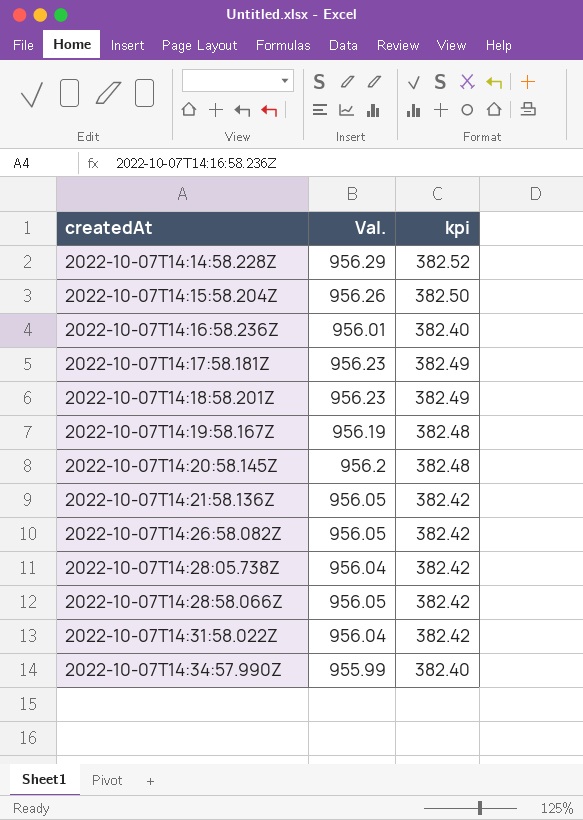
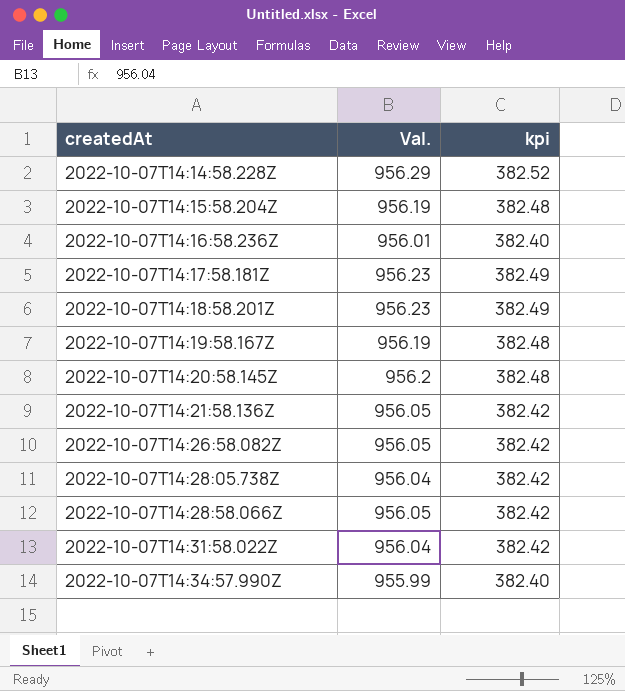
2022-10-07T14:15:58.204Z | Val.: 956.26 -> 956.19
2022-10-07T14:15:58.204Z | kpi: 382.50 -> 382.48

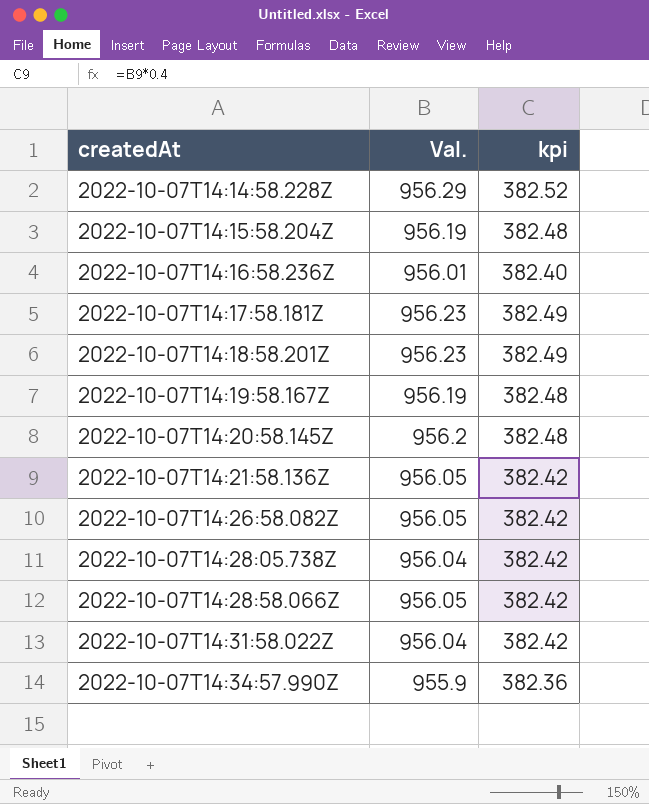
2022-10-07T14:34:57.990Z | Val.: 955.99 -> 955.9
2022-10-07T14:34:57.990Z | kpi: 382.40 -> 382.36

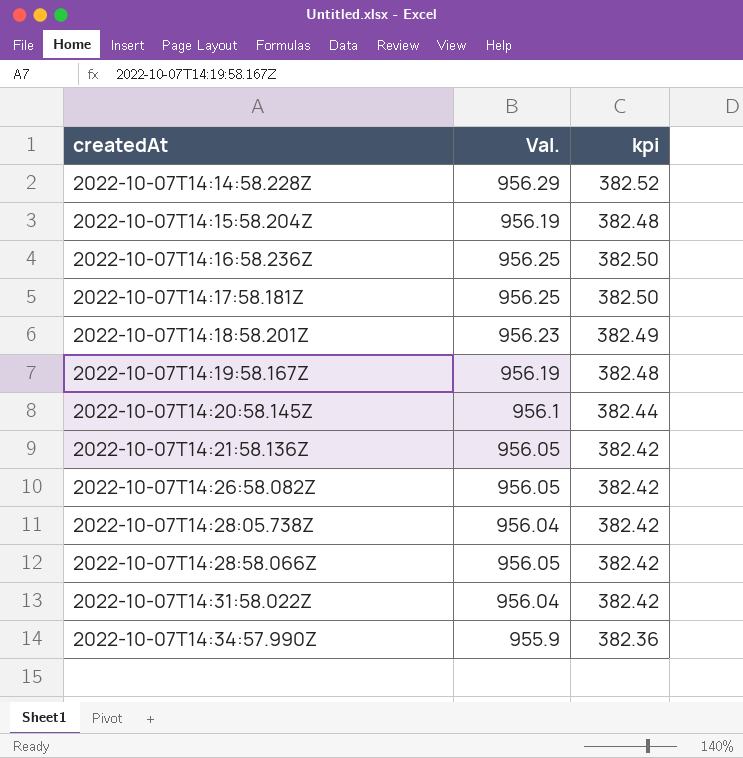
2022-10-07T14:16:58.236Z | Val.: 956.01 -> 956.25
2022-10-07T14:16:58.236Z | kpi: 382.40 -> 382.50
2022-10-07T14:17:58.181Z | Val.: 956.23 -> 956.25
2022-10-07T14:17:58.181Z | kpi: 382.49 -> 382.50
2022-10-07T14:20:58.145Z | Val.: 956.2 -> 956.1
2022-10-07T14:20:58.145Z | kpi: 382.48 -> 382.44

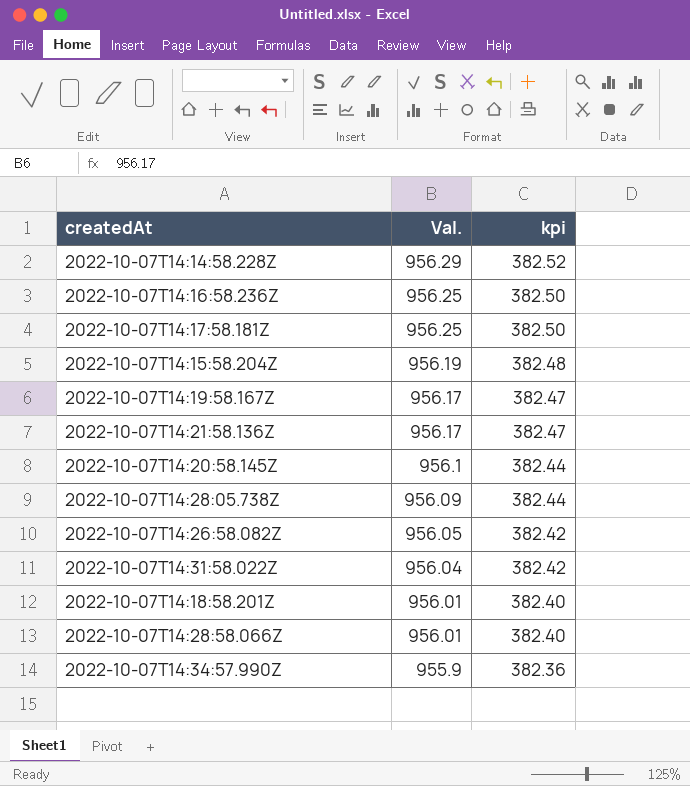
row order: createdAt ascending -> Val. descending
2022-10-07T14:19:58.167Z | Val.: 956.19 -> 956.17
2022-10-07T14:19:58.167Z | kpi: 382.48 -> 382.47
2022-10-07T14:21:58.136Z | Val.: 956.05 -> 956.17
2022-10-07T14:21:58.136Z | kpi: 382.42 -> 382.47
2022-10-07T14:28:05.738Z | Val.: 956.04 -> 956.09
2022-10-07T14:28:05.738Z | kpi: 382.42 -> 382.44
2022-10-07T14:18:58.201Z | Val.: 956.23 -> 956.01
2022-10-07T14:18:58.201Z | kpi: 382.49 -> 382.40
2022-10-07T14:28:58.066Z | Val.: 956.05 -> 956.01
2022-10-07T14:28:58.066Z | kpi: 382.42 -> 382.40

